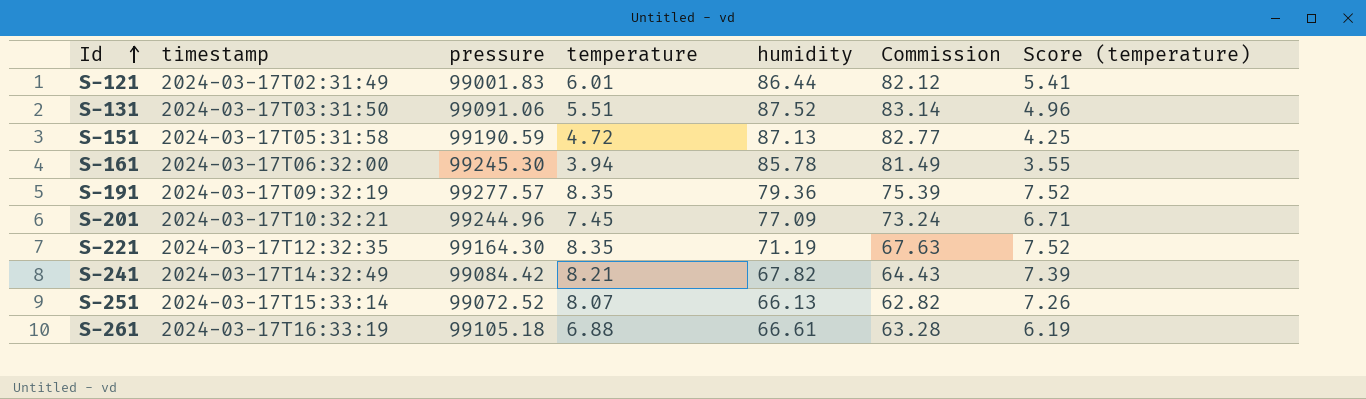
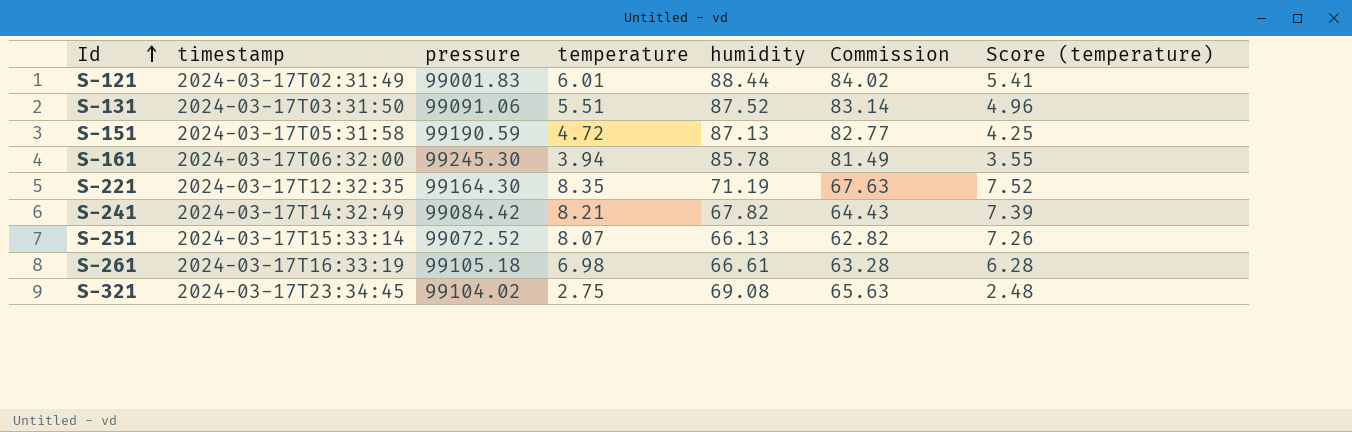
row S-191: 2024-03-17T09:32:19 | 99277.57 | 8.35 | 79.36 | 75.39 | 7.52 -> none
row S-201: 2024-03-17T10:32:21 | 99244.96 | 7.45 | 77.09 | 73.24 | 6.71 -> none
S-121 | humidity: 86.44 -> 88.44
S-121 | Commission: 82.12 -> 84.02
S-261 | temperature: 6.88 -> 6.98
S-261 | Score (temperature): 6.19 -> 6.28
row S-321: none -> 2024-03-17T23:34:45 | 99104.02 | 2.75 | 69.08 | 65.63 | 2.48

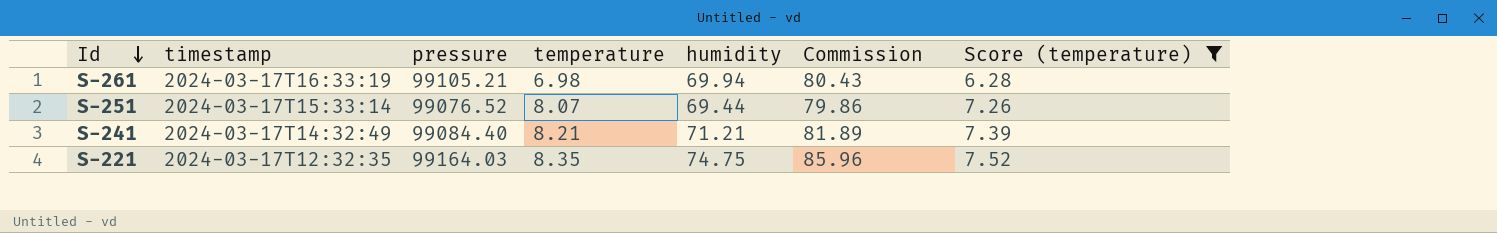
filter: none -> Score (temperature) >= 6.28
row order: Id ascending -> Id descending
column Commission | formula: [humidity] * 0.95 -> [humidity] * 1.15
S-261 | pressure: 99105.18 -> 99105.21
S-261 | humidity: 66.61 -> 69.94
S-251 | pressure: 99072.52 -> 99076.52
S-251 | humidity: 66.13 -> 69.44
S-241 | pressure: 99084.42 -> 99084.40
S-241 | humidity: 67.82 -> 71.21
S-221 | pressure: 99164.30 -> 99164.03
S-221 | humidity: 71.19 -> 74.75

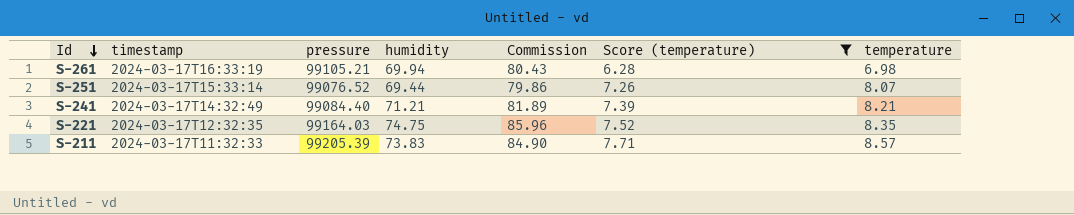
column temperature | position: 4 -> 7
row S-211: none -> 2024-03-17T11:32:33 | 99205.39 | 73.83 | 84.90 | 7.71 | 8.57

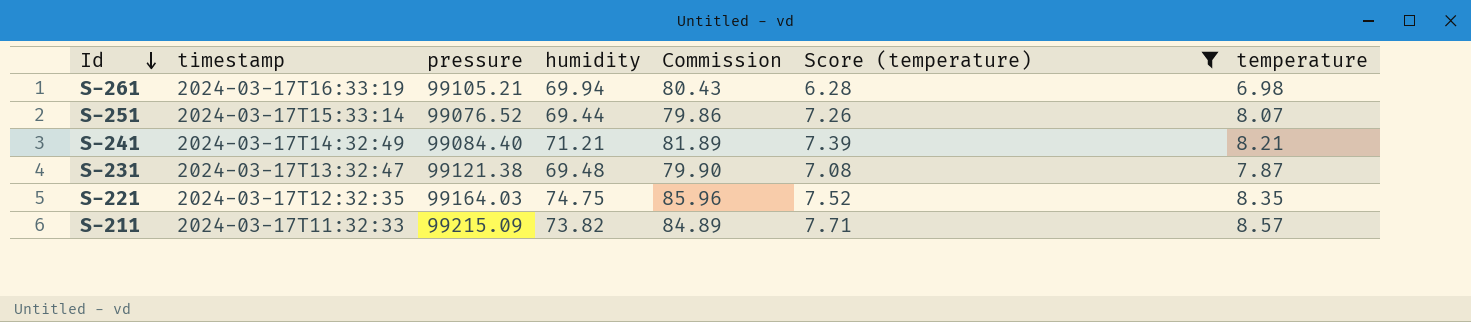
row S-231: none -> 2024-03-17T13:32:47 | 99121.38 | 69.48 | 79.90 | 7.08 | 7.87
S-211 | pressure: 99205.39 -> 99215.09
S-211 | humidity: 73.83 -> 73.82
S-211 | Commission: 84.90 -> 84.89

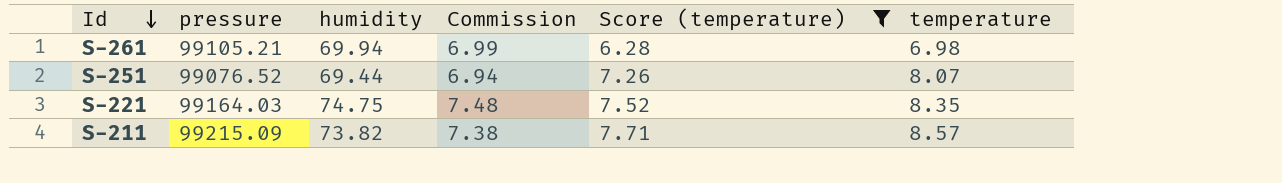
column timestamp | position: 2 -> none
column Commission | formula: [humidity] * 1.15 -> [humidity] * 0.1
row S-241: 2024-03-17T14:32:49 | 99084.40 | 71.21 | 81.89 | 7.39 | 8.21 -> none
row S-231: 2024-03-17T13:32:47 | 99121.38 | 69.48 | 79.90 | 7.08 | 7.87 -> none

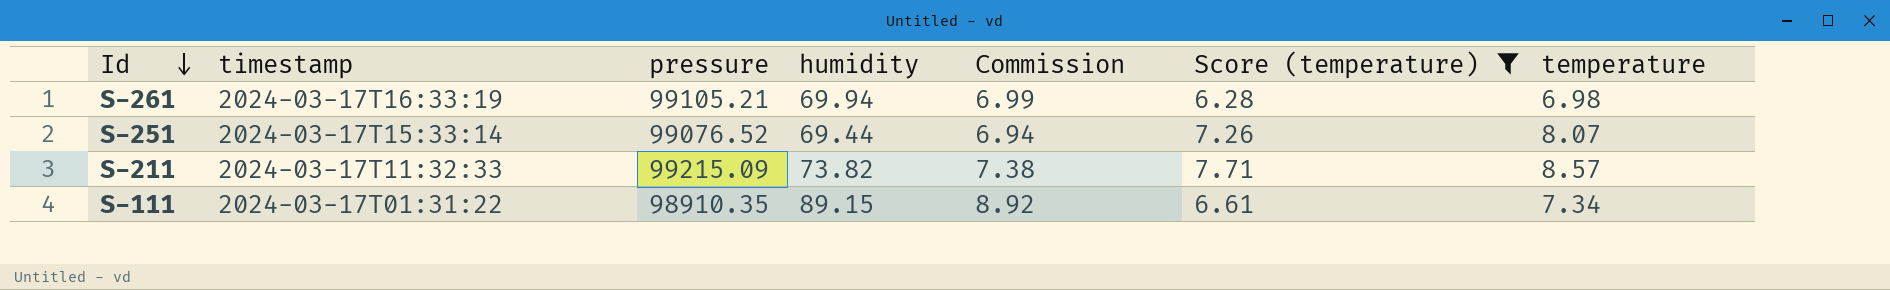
column timestamp | position: none -> 2
row S-221: 99164.03 | 74.75 | 7.48 | 7.52 | 8.35 -> none
row S-111: none -> 2024-03-17T01:31:22 | 98910.35 | 89.15 | 8.92 | 6.61 | 7.34

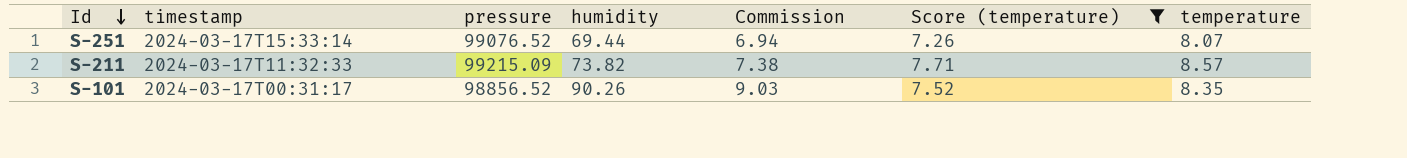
row S-261: 2024-03-17T16:33:19 | 99105.21 | 69.94 | 6.99 | 6.28 | 6.98 -> none
row S-111: 2024-03-17T01:31:22 | 98910.35 | 89.15 | 8.92 | 6.61 | 7.34 -> none
row S-101: none -> 2024-03-17T00:31:17 | 98856.52 | 90.26 | 9.03 | 7.52 | 8.35

